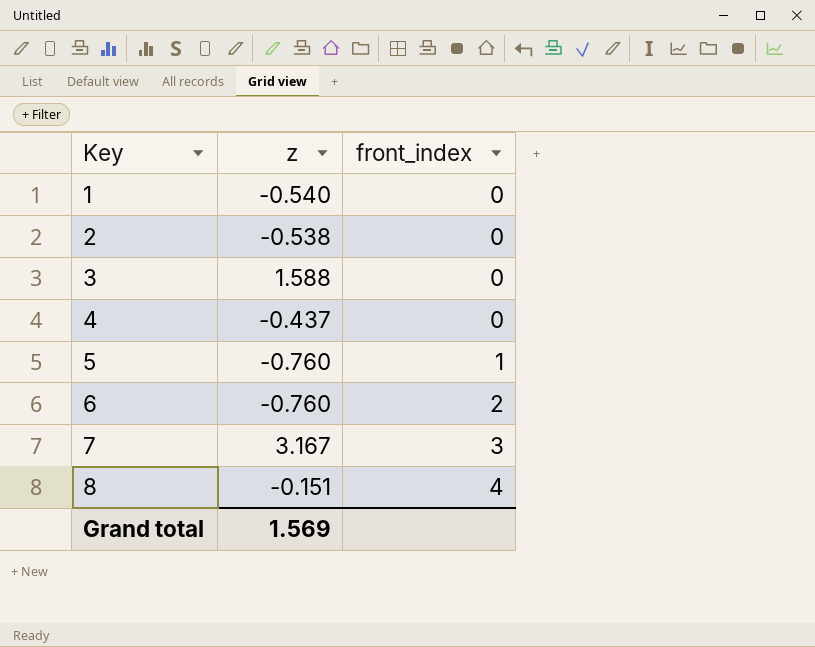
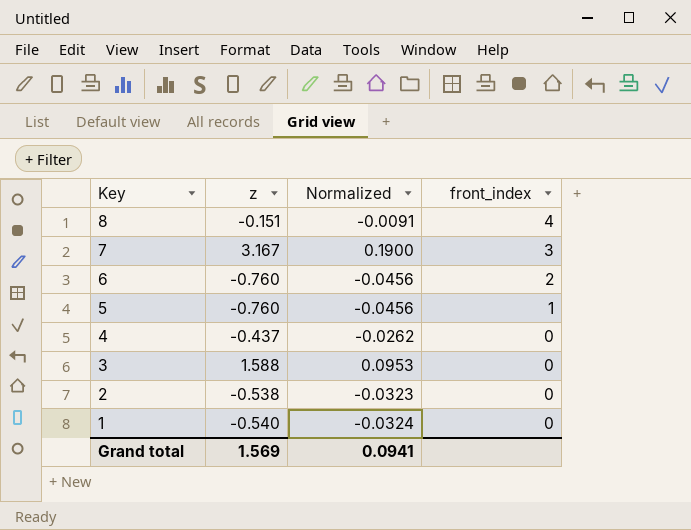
row order: Key ascending -> Key descending
column Normalized | formula: none -> [z] * 0.06

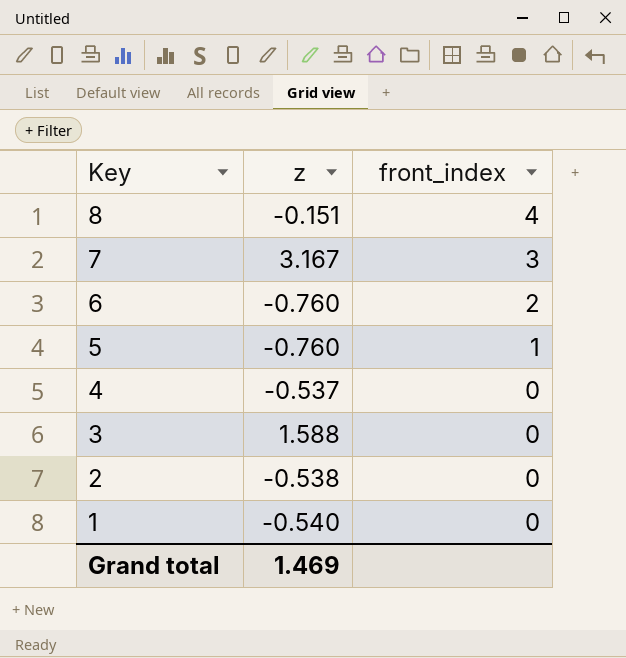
column Normalized | formula: [z] * 0.06 -> none
4 | z: -0.437 -> -0.537
Grand total | z: 1.569 -> 1.469

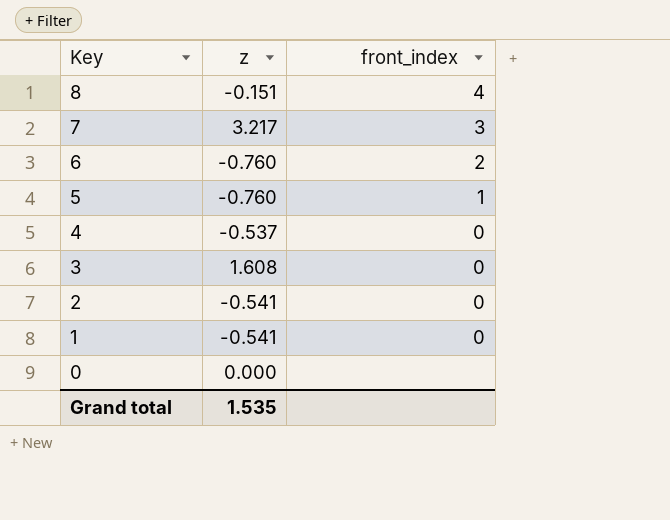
7 | z: 3.167 -> 3.217
3 | z: 1.588 -> 1.608
2 | z: -0.538 -> -0.541
1 | z: -0.540 -> -0.541
row 0: none -> 0.000 | none
Grand total | z: 1.469 -> 1.535

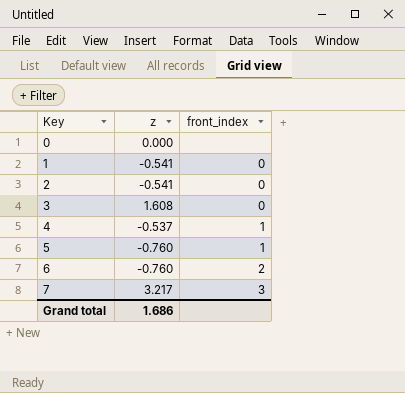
row order: Key descending -> Key ascending
row 8: -0.151 | 4 -> none
4 | front_index: 0 -> 1
Grand total | z: 1.535 -> 1.686

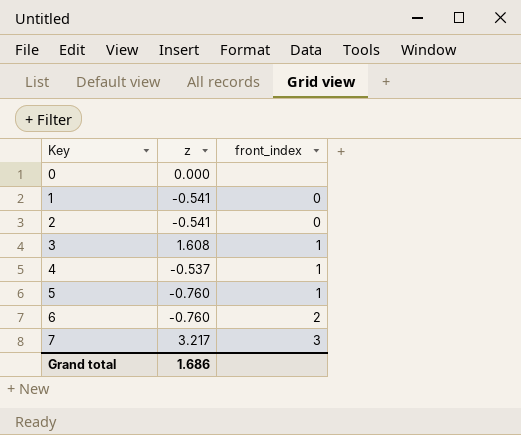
3 | front_index: 0 -> 1

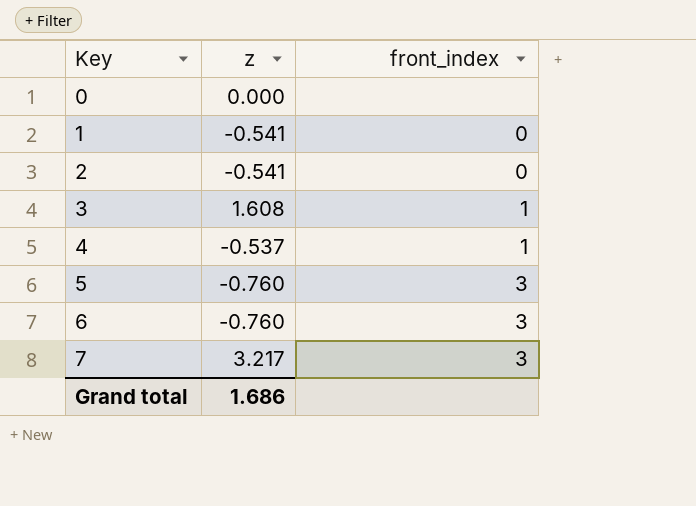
5 | front_index: 1 -> 3
6 | front_index: 2 -> 3

